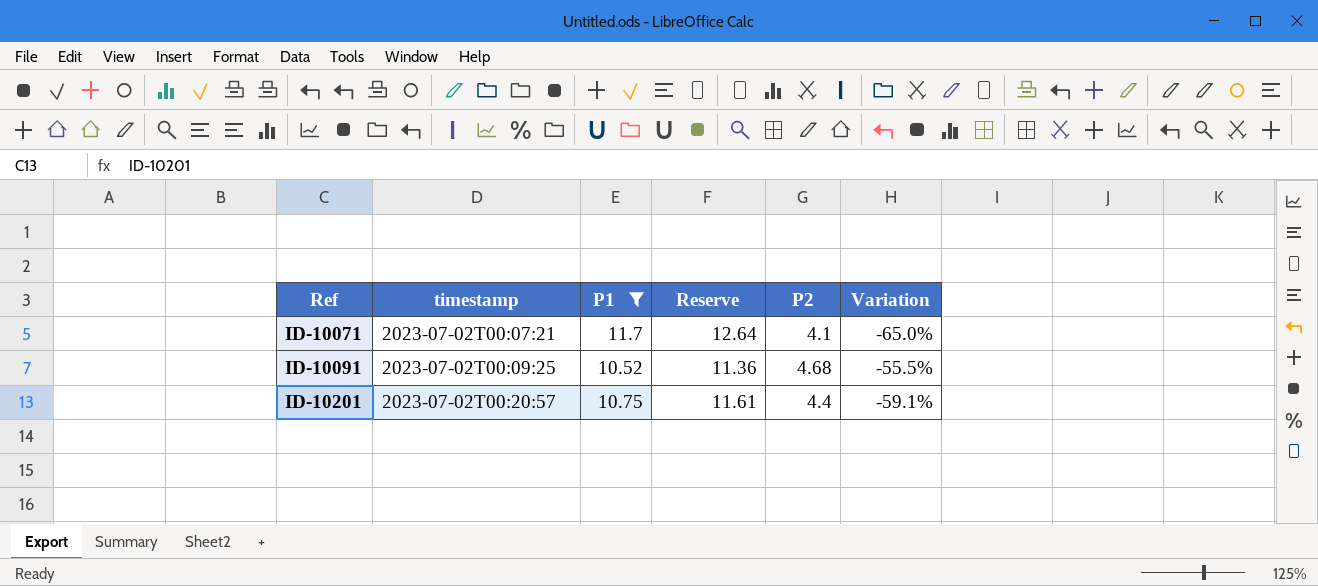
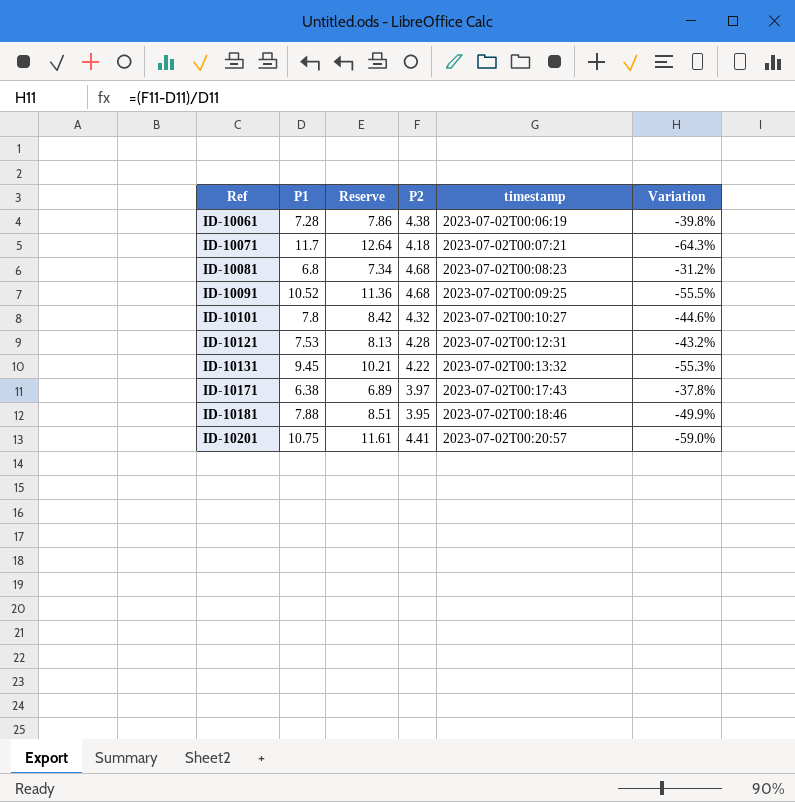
filter: P1 >= 10.52 -> none
column timestamp | position: 2 -> 5
ID-10071 | P2: 4.1 -> 4.18
ID-10071 | Variation: -65.0% -> -64.3%
ID-10201 | P2: 4.4 -> 4.41
ID-10201 | Variation: -59.1% -> -59.0%

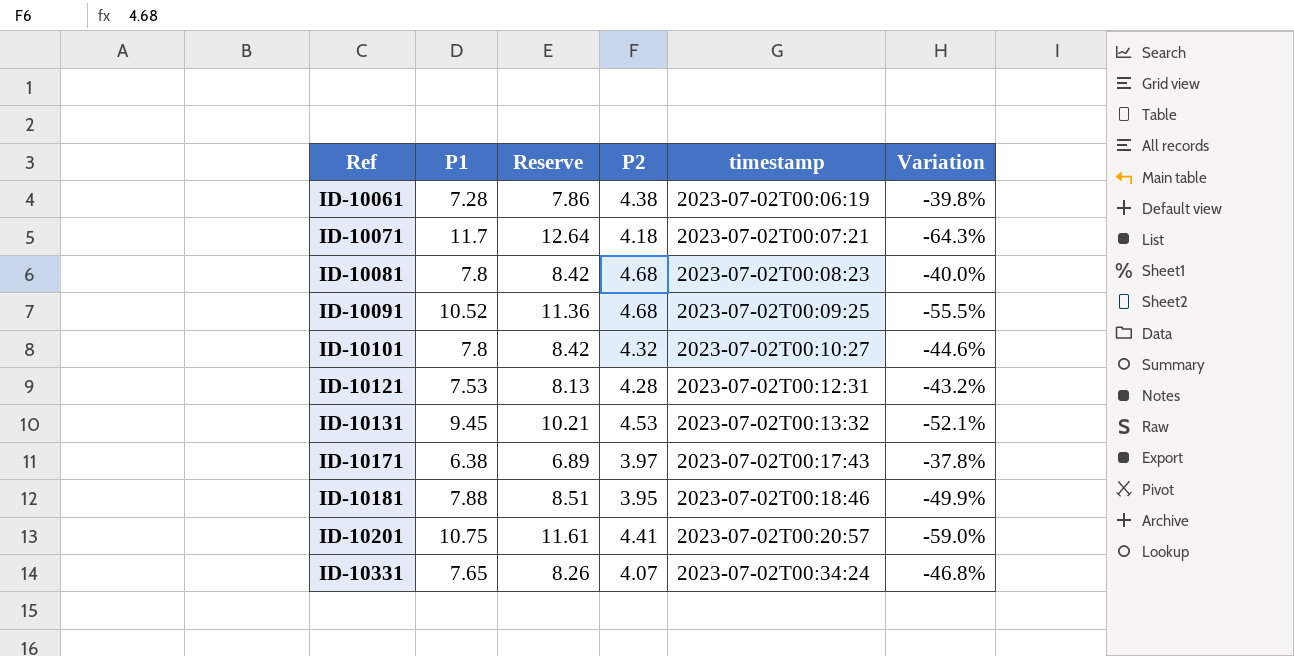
ID-10081 | P1: 6.8 -> 7.8
ID-10081 | Reserve: 7.34 -> 8.42
ID-10081 | Variation: -31.2% -> -40.0%
ID-10131 | P2: 4.22 -> 4.53
ID-10131 | Variation: -55.3% -> -52.1%
row ID-10331: none -> 7.65 | 8.26 | 4.07 | 2023-07-02T00:34:24 | -46.8%

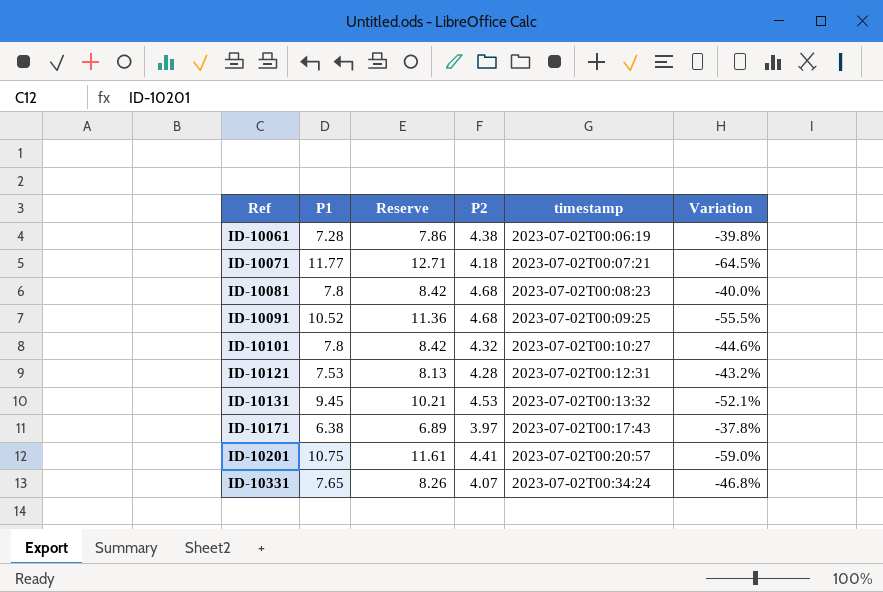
row ID-10181: 7.88 | 8.51 | 3.95 | 2023-07-02T00:18:46 | -49.9% -> none
ID-10071 | P1: 11.7 -> 11.77
ID-10071 | Reserve: 12.64 -> 12.71
ID-10071 | Variation: -64.3% -> -64.5%

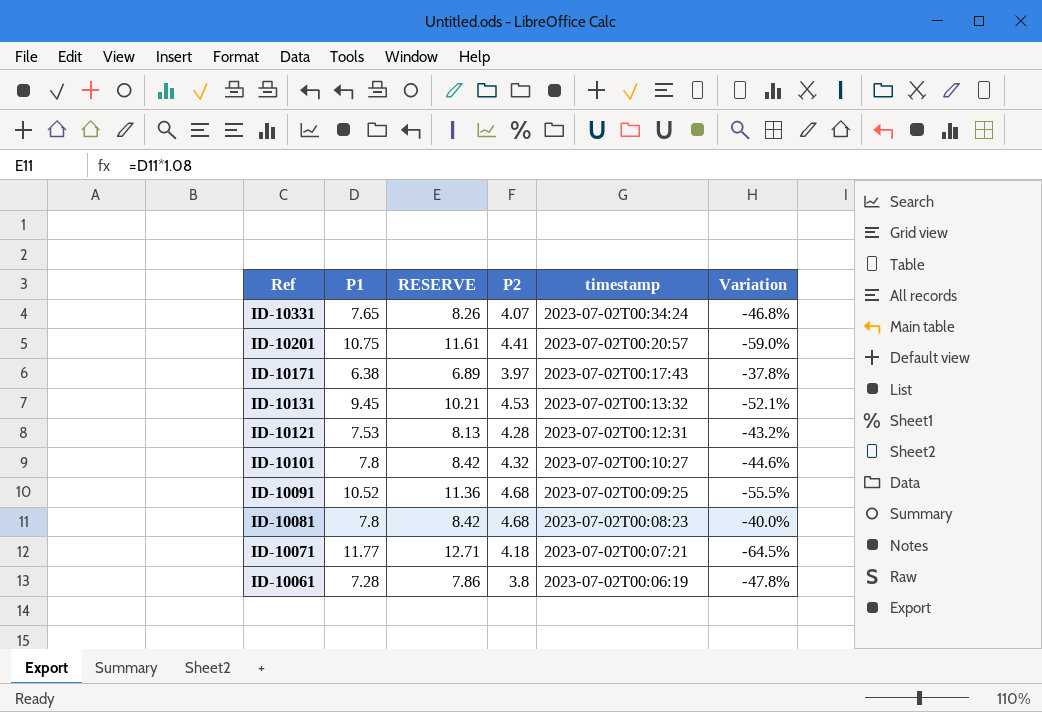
row order: Ref ascending -> Ref descending
column name: Reserve -> RESERVE
ID-10061 | P2: 4.38 -> 3.8
ID-10061 | Variation: -39.8% -> -47.8%

